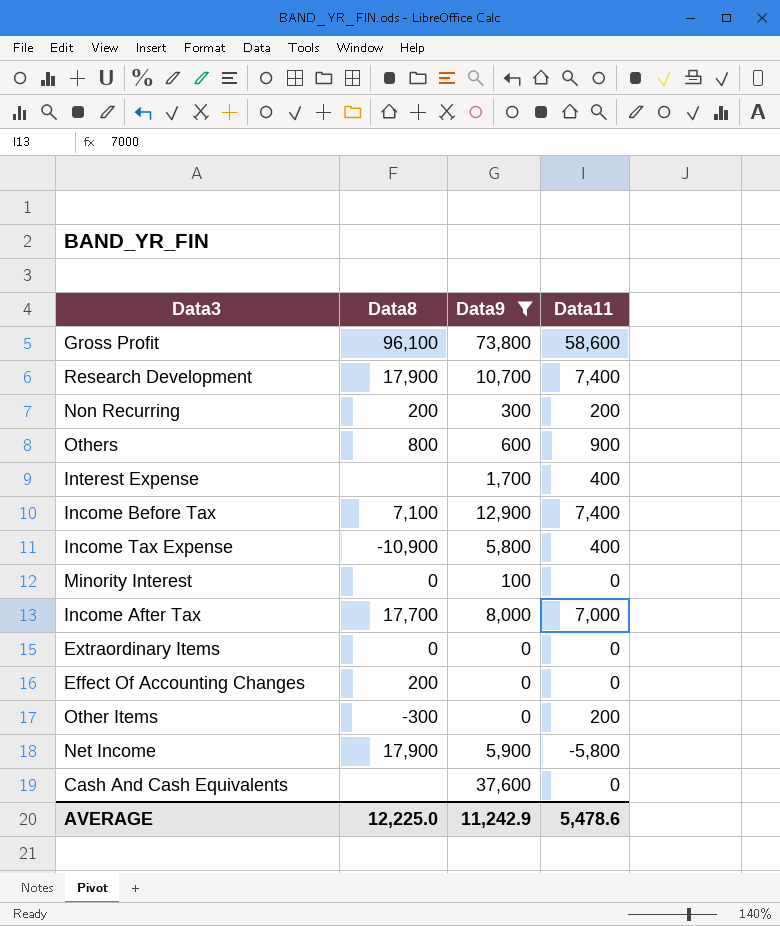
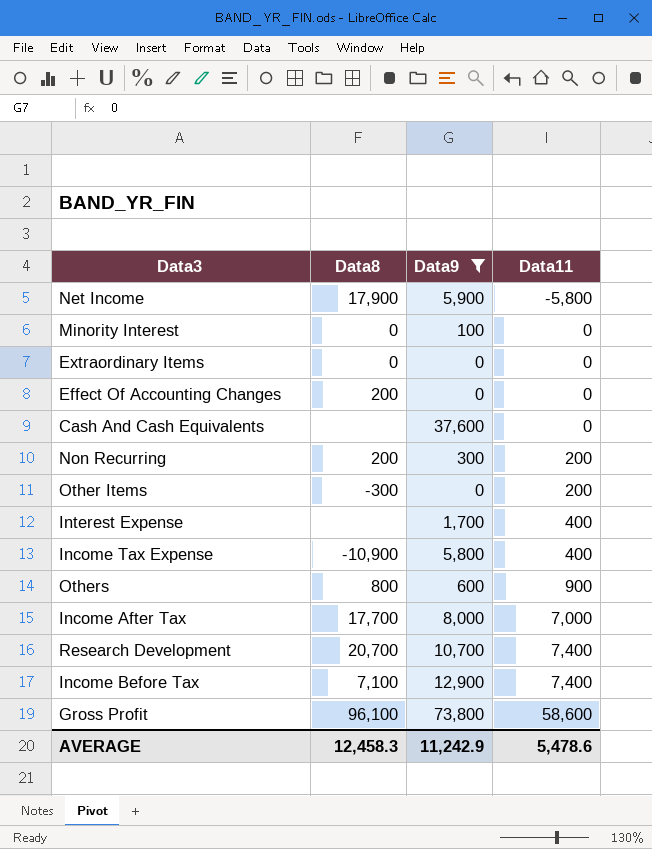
row order: none -> Data11 ascending
Research Development | Data8: 17,900 -> 20,700
AVERAGE | Data8: 12,225.0 -> 12,458.3

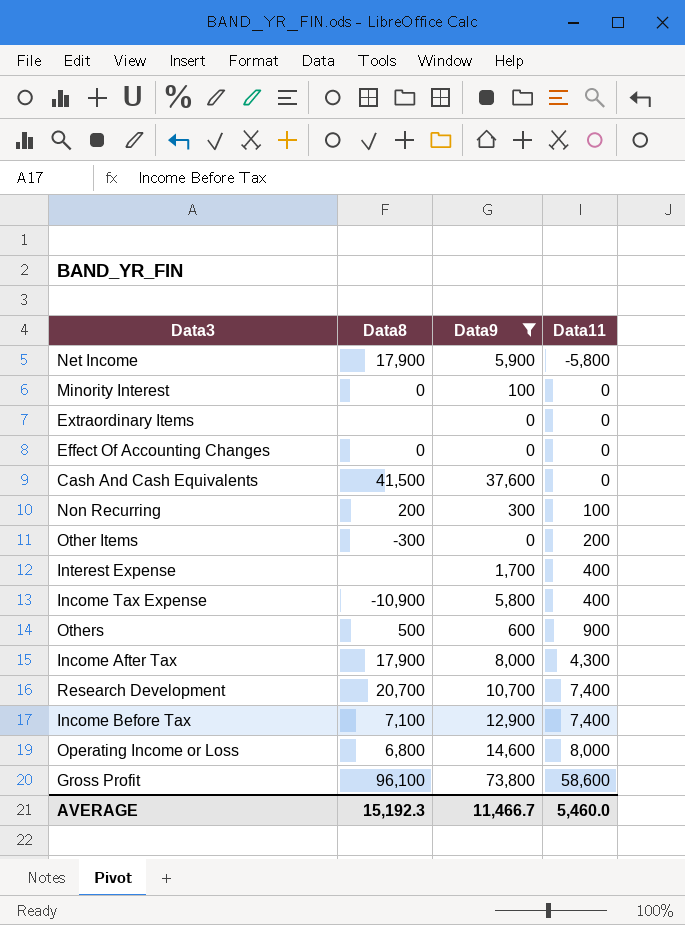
Extraordinary Items | Data8: 0 -> none
Effect Of Accounting Changes | Data8: 200 -> 0
Cash And Cash Equivalents | Data8: none -> 41,500
Non Recurring | Data11: 200 -> 100
Others | Data8: 800 -> 500
Income After Tax | Data8: 17,700 -> 17,900
Income After Tax | Data11: 7,000 -> 4,300
row Operating Income or Loss: none -> 6,800 | 14,600 | 8,000
AVERAGE | Data8: 12,458.3 -> 15,192.3
AVERAGE | Data9: 11,242.9 -> 11,466.7
AVERAGE | Data11: 5,478.6 -> 5,460.0

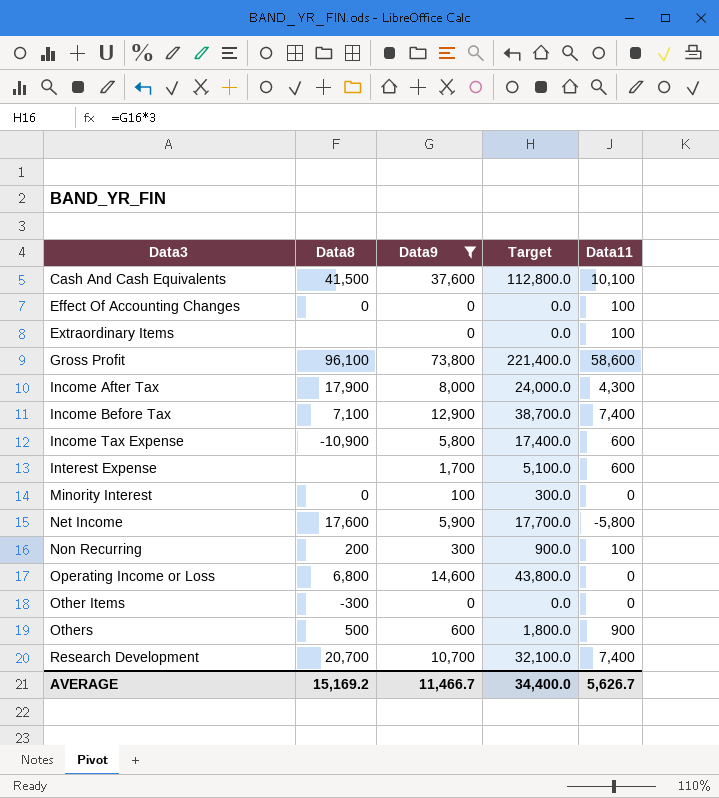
row order: Data11 ascending -> Data3 ascending
column Target | formula: none -> [Data9] * 3
Cash And Cash Equivalents | Data11: 0 -> 10,100
Effect Of Accounting Changes | Data11: 0 -> 100
Extraordinary Items | Data11: 0 -> 100
Income Tax Expense | Data11: 400 -> 600
Interest Expense | Data11: 400 -> 600
Net Income | Data8: 17,900 -> 17,600
Operating Income or Loss | Data11: 8,000 -> 0
Other Items | Data11: 200 -> 0
AVERAGE | Data8: 15,192.3 -> 15,169.2
AVERAGE | Data11: 5,460.0 -> 5,626.7

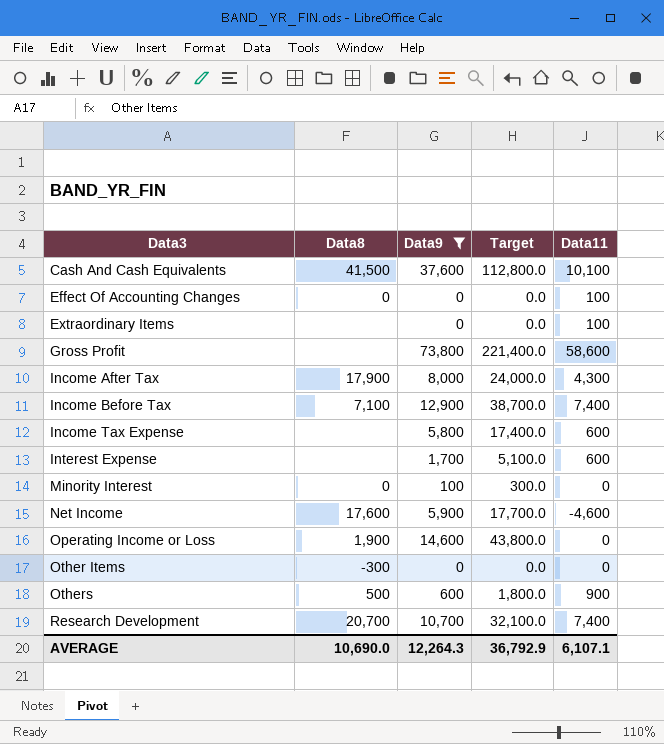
row Non Recurring: 200 | 300 | 900.0 | 100 -> none
Gross Profit | Data8: 96,100 -> none
Income Tax Expense | Data8: -10,900 -> none
Net Income | Data11: -5,800 -> -4,600
Operating Income or Loss | Data8: 6,800 -> 1,900
AVERAGE | Data8: 15,169.2 -> 10,690.0
AVERAGE | Data9: 11,466.7 -> 12,264.3
AVERAGE | Target: 34,400.0 -> 36,792.9
AVERAGE | Data11: 5,626.7 -> 6,107.1

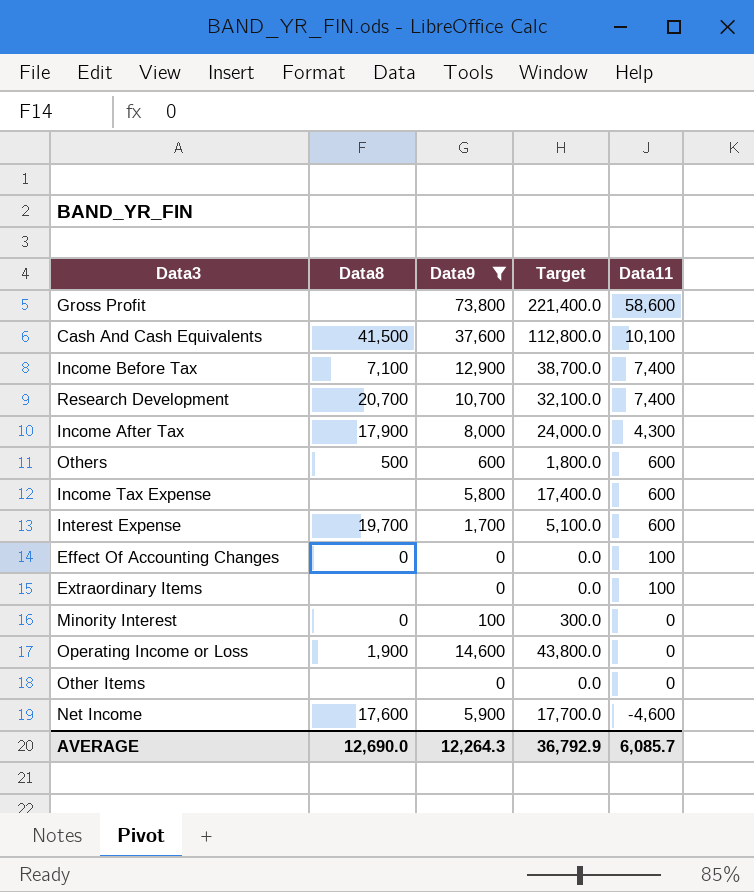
row order: Data3 ascending -> Data11 descending
Others | Data11: 900 -> 600
Interest Expense | Data8: none -> 19,700
Other Items | Data8: -300 -> none
AVERAGE | Data8: 10,690.0 -> 12,690.0
AVERAGE | Data11: 6,107.1 -> 6,085.7

